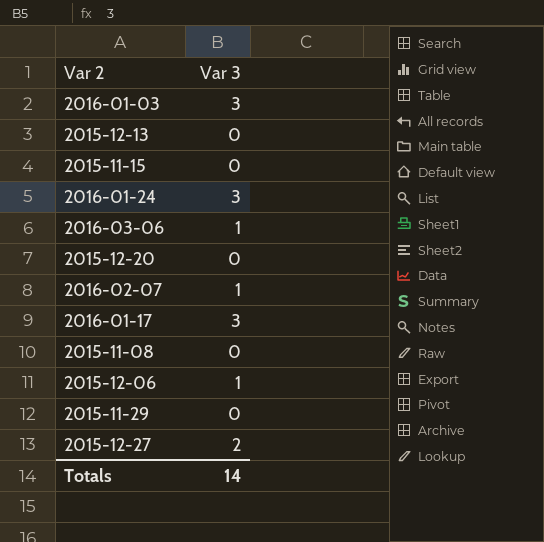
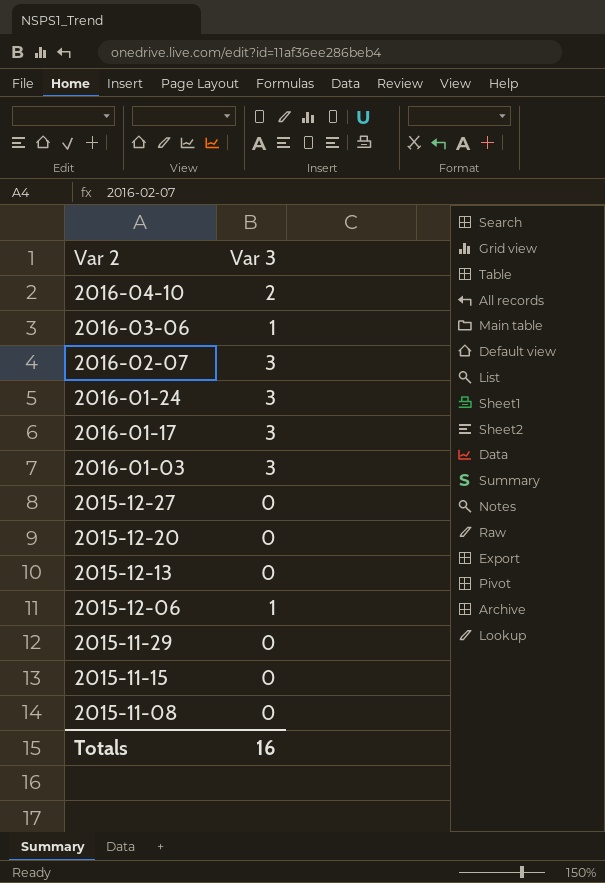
row order: none -> Var 2 descending
row 2016-04-10: none -> 2
2016-02-07 | Var 3: 1 -> 3
2015-12-27 | Var 3: 2 -> 0
Totals | Var 3: 14 -> 16

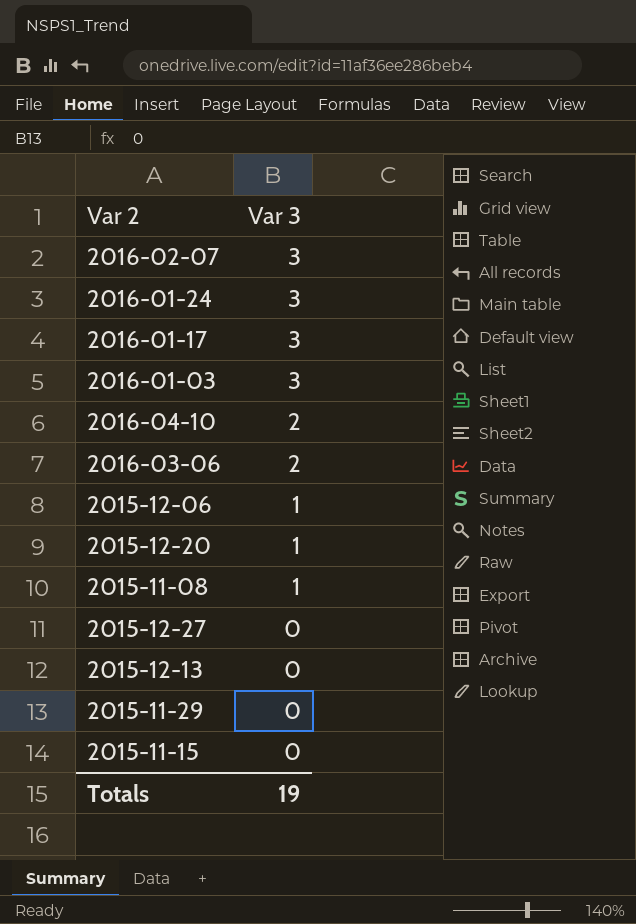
row order: Var 2 descending -> Var 3 descending
2016-03-06 | Var 3: 1 -> 2
2015-12-20 | Var 3: 0 -> 1
2015-11-08 | Var 3: 0 -> 1
Totals | Var 3: 16 -> 19

